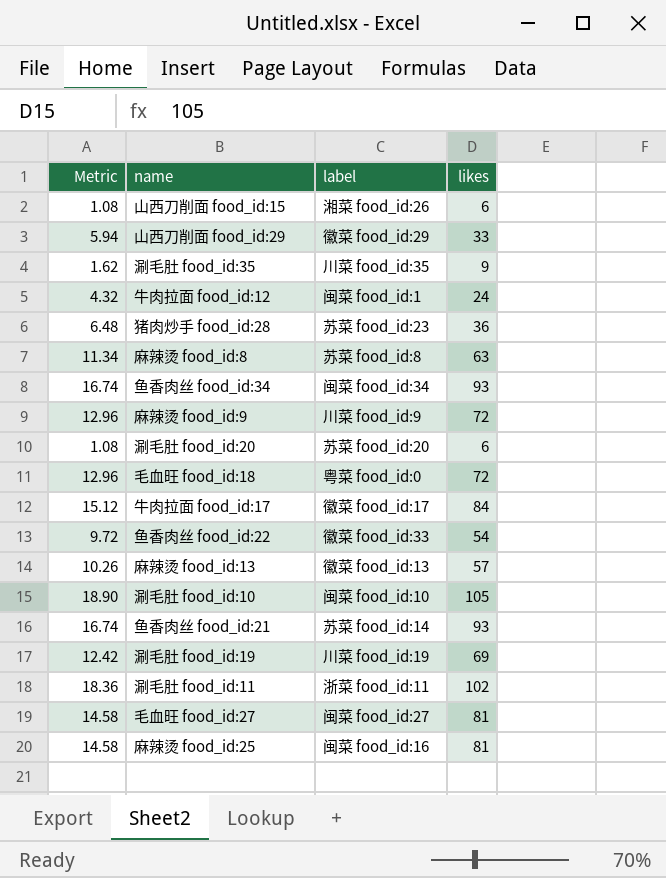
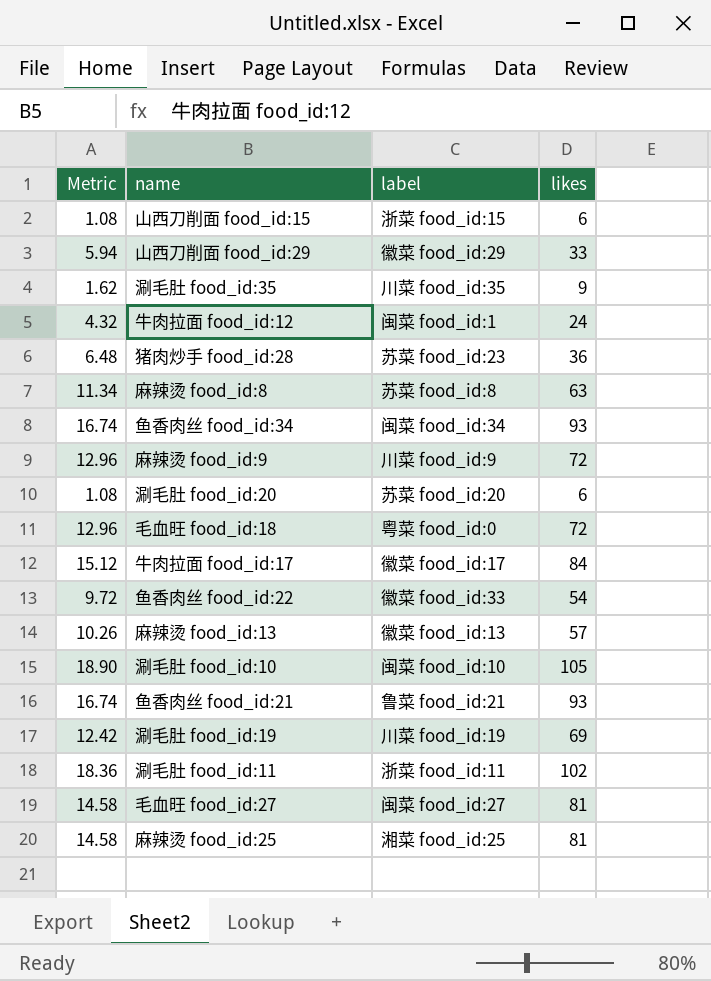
山西刀削面 food_id:15 | label: 湘菜 food_id:26 -> 浙菜 food_id:15
鱼香肉丝 food_id:21 | label: 苏菜 food_id:14 -> 鲁菜 food_id:21
麻辣烫 food_id:25 | label: 闽菜 food_id:16 -> 湘菜 food_id:25

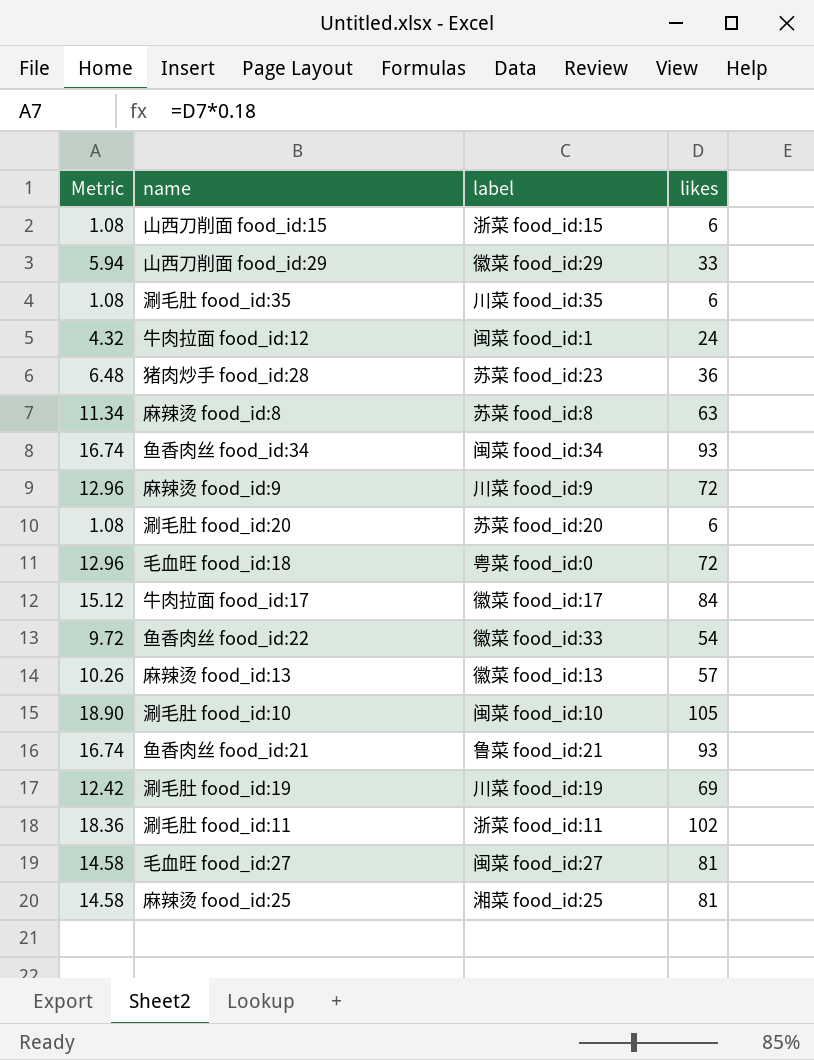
涮毛肚 food_id:35 | Metric: 1.62 -> 1.08
涮毛肚 food_id:35 | likes: 9 -> 6

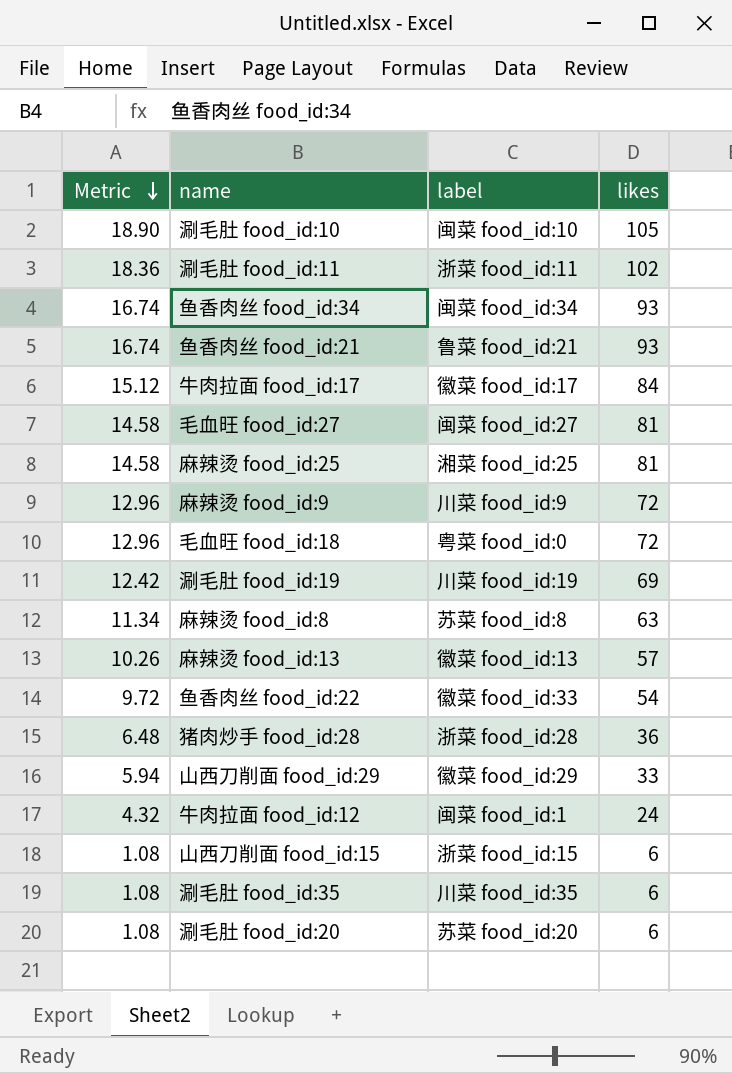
row order: none -> Metric descending
猪肉炒手 food_id:28 | label: 苏菜 food_id:23 -> 浙菜 food_id:28

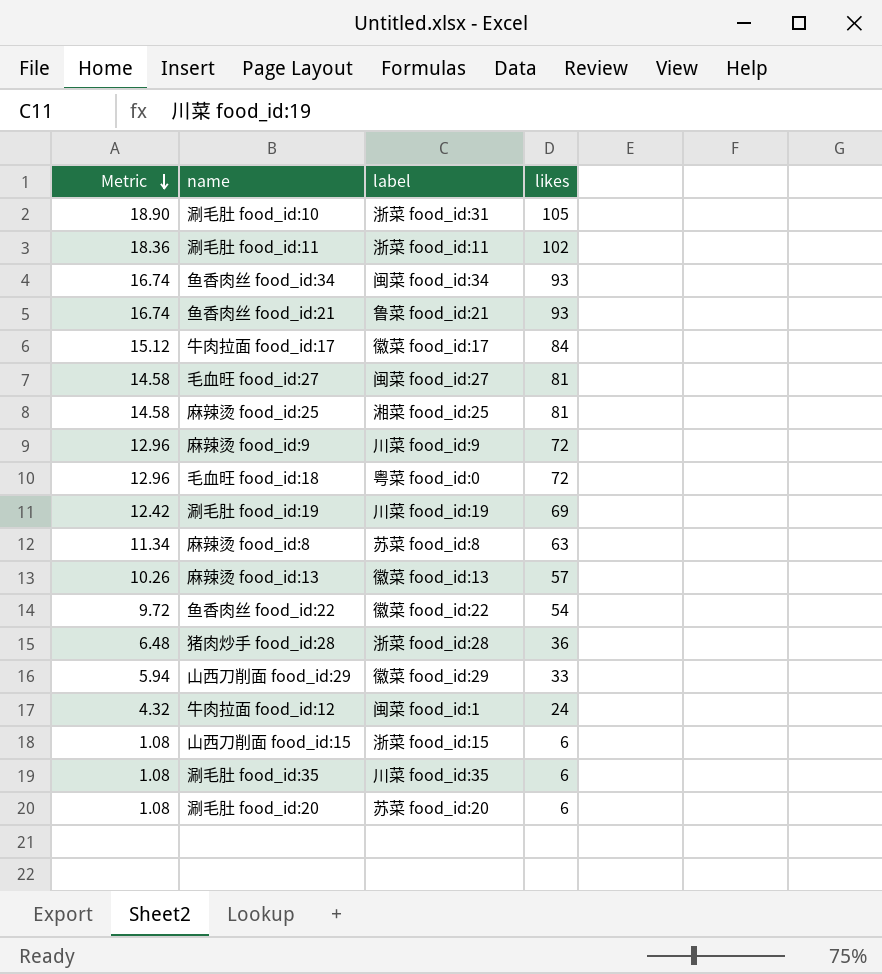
涮毛肚 food_id:10 | label: 闽菜 food_id:10 -> 浙菜 food_id:31
鱼香肉丝 food_id:22 | label: 徽菜 food_id:33 -> 徽菜 food_id:22

